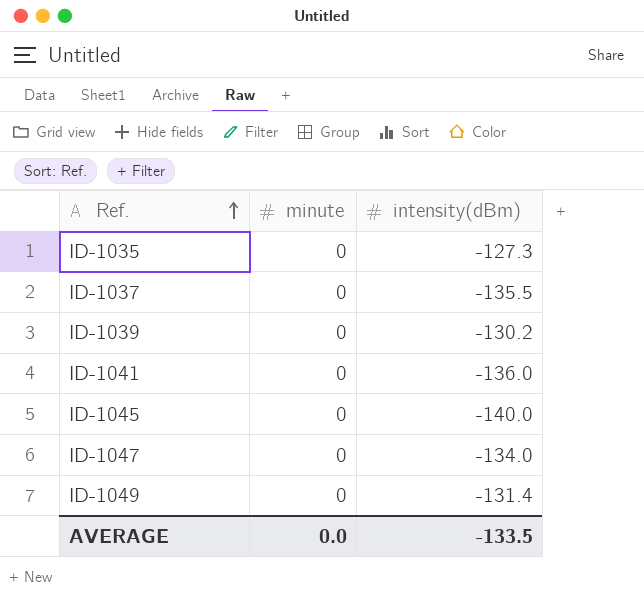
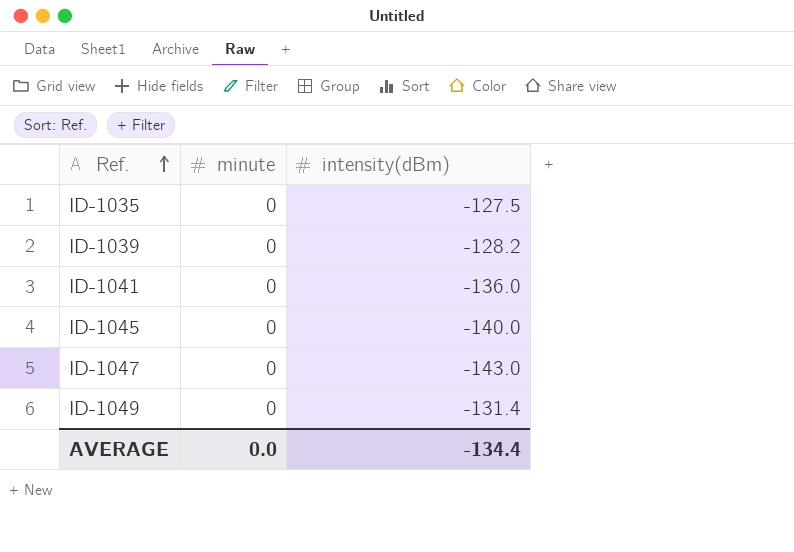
row ID-1037: 0 | -135.5 -> none
ID-1035 | intensity(dBm): -127.3 -> -127.5
ID-1039 | intensity(dBm): -130.2 -> -128.2
ID-1047 | intensity(dBm): -134.0 -> -143.0
AVERAGE | intensity(dBm): -133.5 -> -134.4

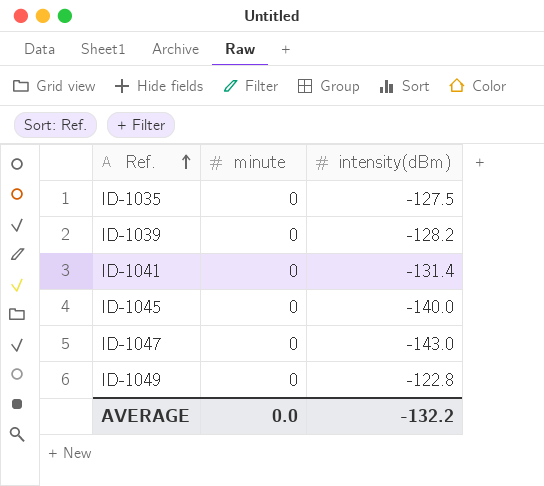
ID-1041 | intensity(dBm): -136.0 -> -131.4
ID-1049 | intensity(dBm): -131.4 -> -122.8
AVERAGE | intensity(dBm): -134.4 -> -132.2

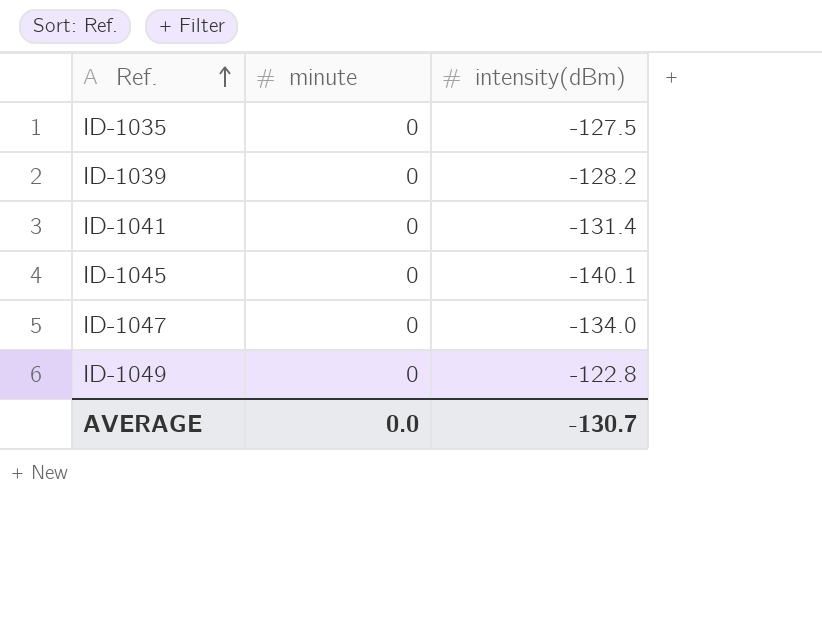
ID-1045 | intensity(dBm): -140.0 -> -140.1
ID-1047 | intensity(dBm): -143.0 -> -134.0
AVERAGE | intensity(dBm): -132.2 -> -130.7

